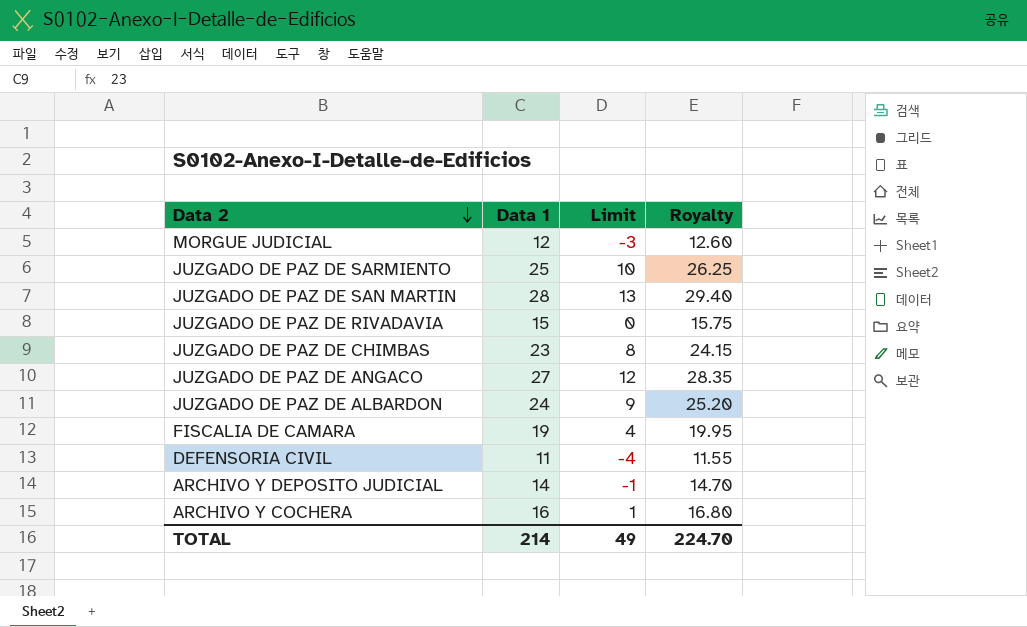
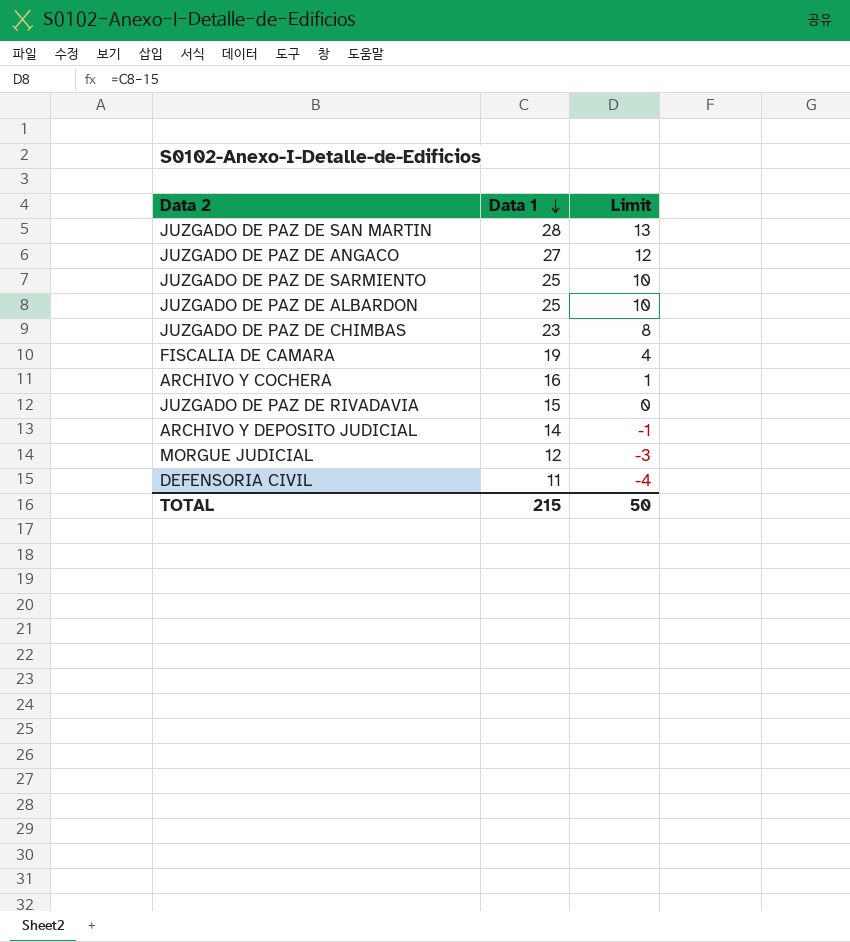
row order: Data 2 descending -> Data 1 descending
column Royalty | formula: [Data 1] * 1.05 -> none
JUZGADO DE PAZ DE ALBARDON | Data 1: 24 -> 25
JUZGADO DE PAZ DE ALBARDON | Limit: 9 -> 10
TOTAL | Data 1: 214 -> 215
TOTAL | Limit: 49 -> 50

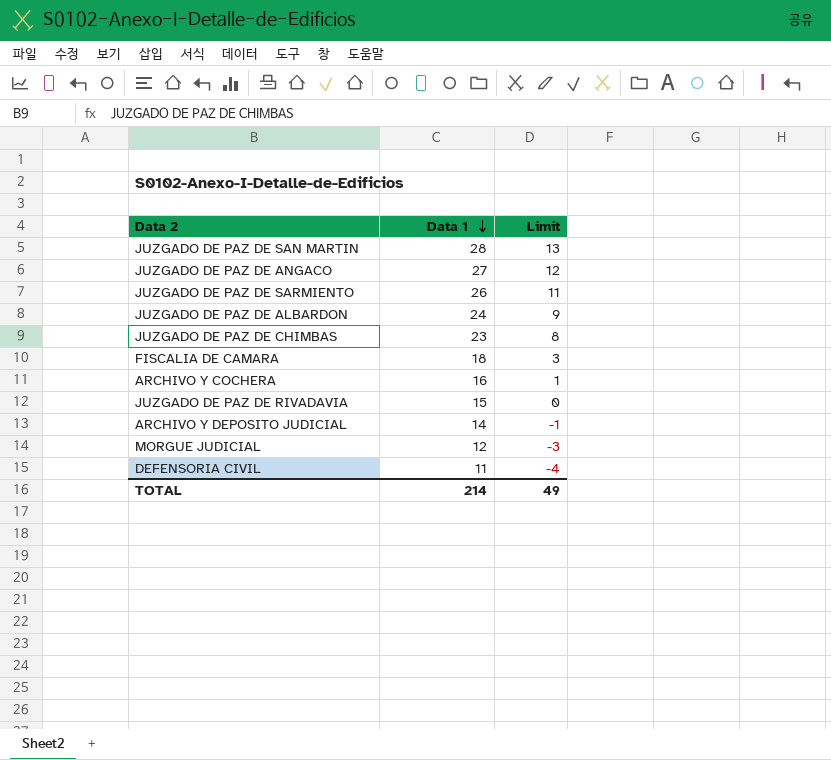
JUZGADO DE PAZ DE SARMIENTO | Data 1: 25 -> 26
JUZGADO DE PAZ DE SARMIENTO | Limit: 10 -> 11
JUZGADO DE PAZ DE ALBARDON | Data 1: 25 -> 24
JUZGADO DE PAZ DE ALBARDON | Limit: 10 -> 9
FISCALIA DE CAMARA | Data 1: 19 -> 18
FISCALIA DE CAMARA | Limit: 4 -> 3
TOTAL | Data 1: 215 -> 214
TOTAL | Limit: 50 -> 49

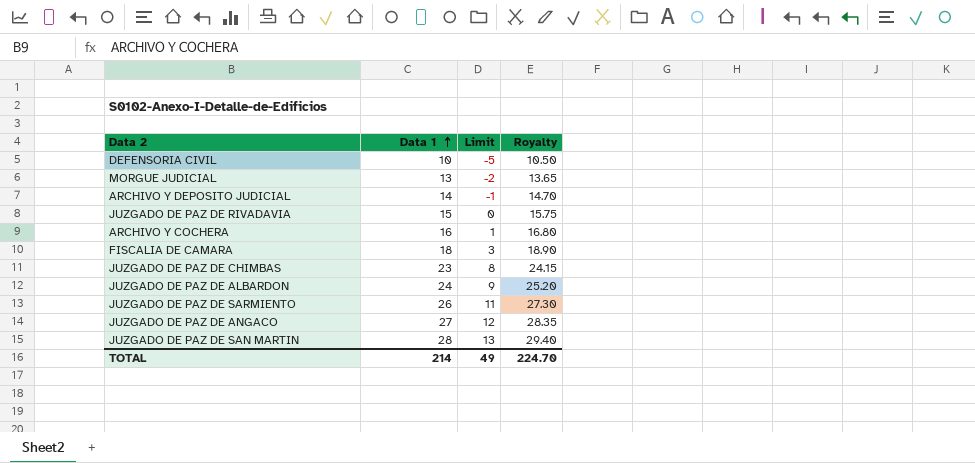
row order: Data 1 descending -> Data 1 ascending
column Royalty | formula: none -> [Data 1] * 1.05
DEFENSORIA CIVIL | Data 1: 11 -> 10
DEFENSORIA CIVIL | Limit: -4 -> -5
MORGUE JUDICIAL | Data 1: 12 -> 13
MORGUE JUDICIAL | Limit: -3 -> -2

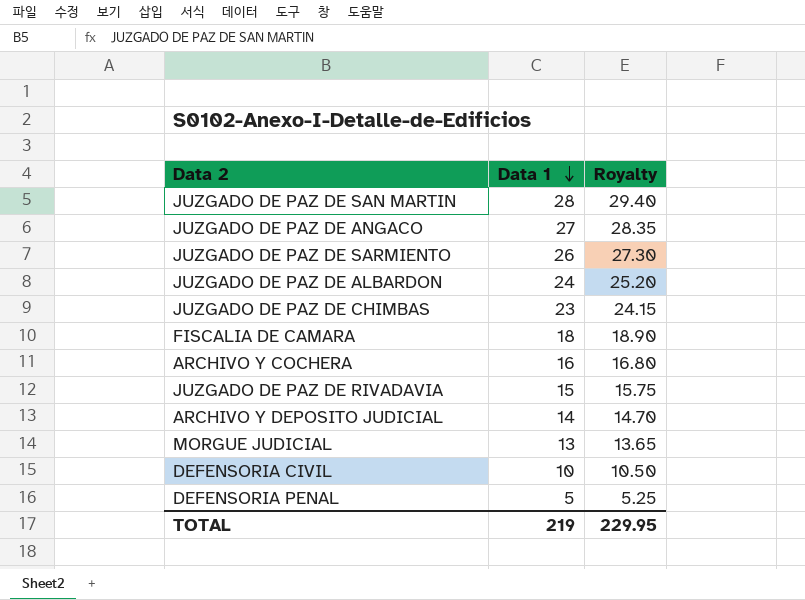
row order: Data 1 ascending -> Data 1 descending
column Limit | formula: [Data 1] - 15 -> none
row DEFENSORIA PENAL: none -> 5 | 5.25
TOTAL | Data 1: 214 -> 219
TOTAL | Royalty: 224.70 -> 229.95

